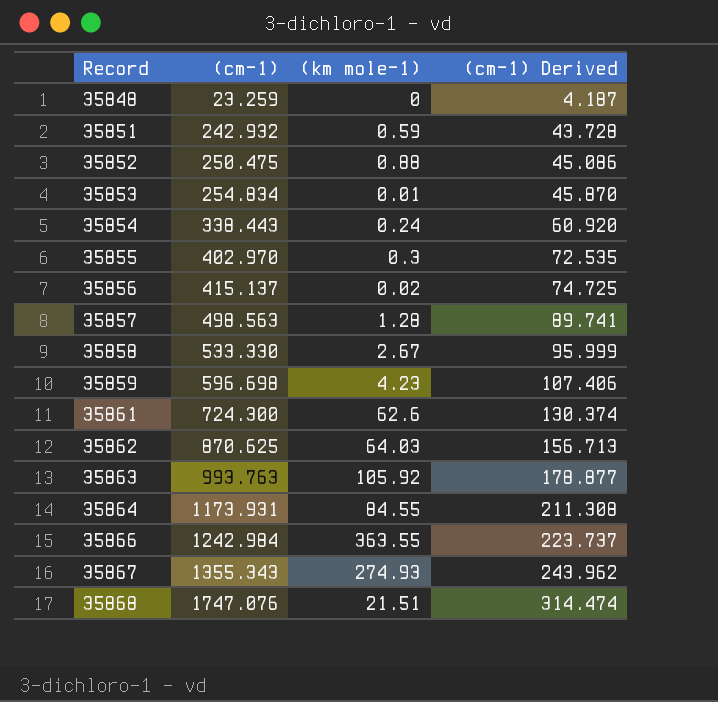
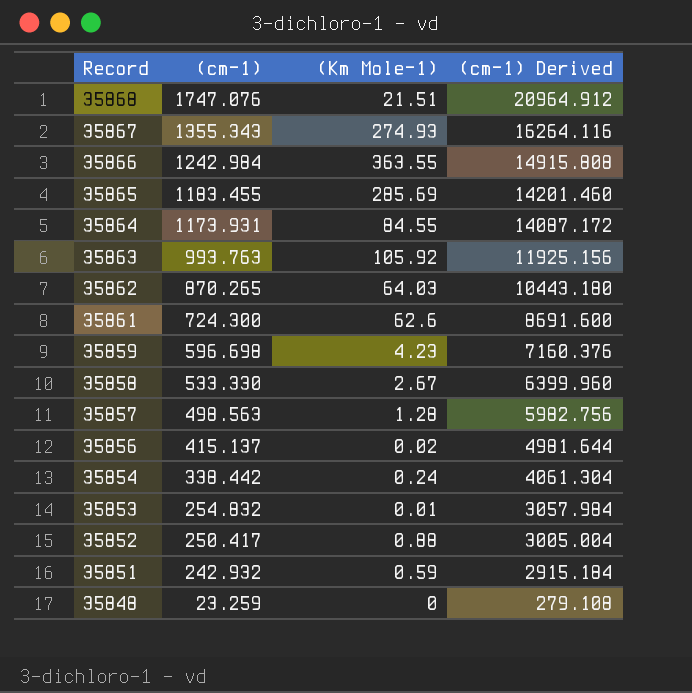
row order: Record ascending -> Record descending
column name: (km mole-1) -> (Km Mole-1)
column (cm-1) Derived | formula: [(cm-1)] * 0.18 -> [(cm-1)] * 12
row 35855: 402.970 | 0.3 | 72.535 -> none
row 35865: none -> 1183.455 | 285.69 | 14201.460
35862 | (cm-1): 870.625 -> 870.265
35854 | (cm-1): 338.443 -> 338.442
35853 | (cm-1): 254.834 -> 254.832
35852 | (cm-1): 250.475 -> 250.417

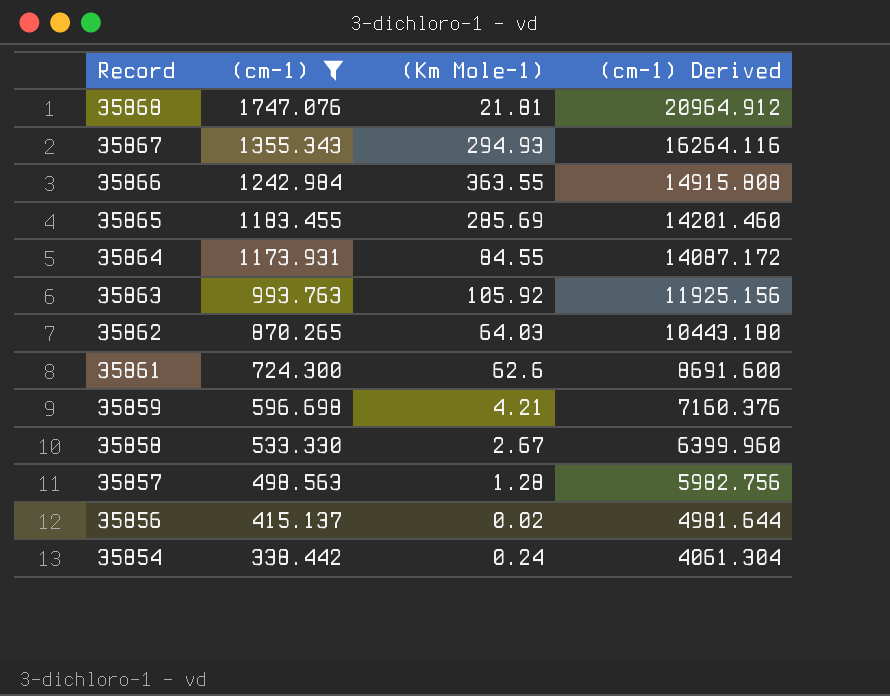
filter: none -> (cm-1) >= 338.442
35868 | (Km Mole-1): 21.51 -> 21.81
35867 | (Km Mole-1): 274.93 -> 294.93
35859 | (Km Mole-1): 4.23 -> 4.21

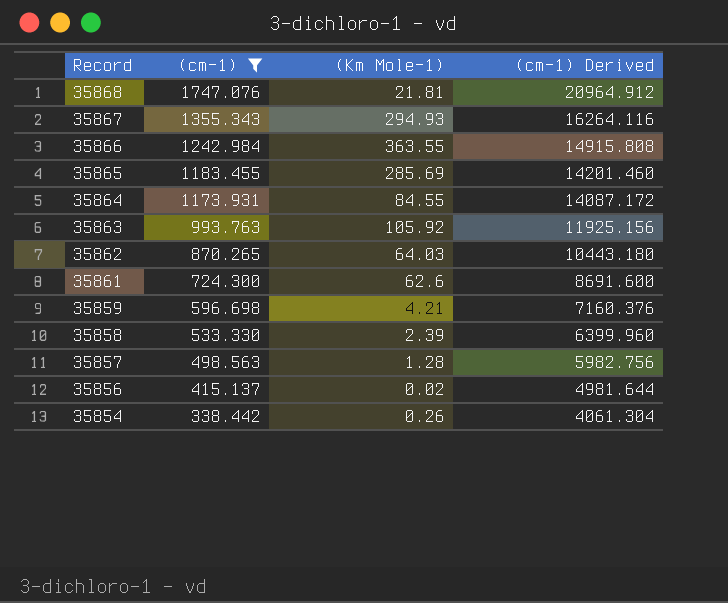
35858 | (Km Mole-1): 2.67 -> 2.39
35854 | (Km Mole-1): 0.24 -> 0.26

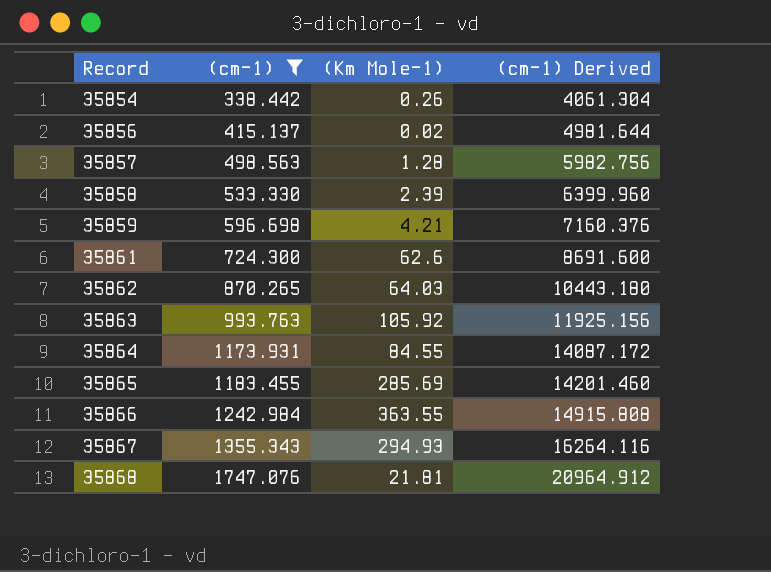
row order: Record descending -> Record ascending

